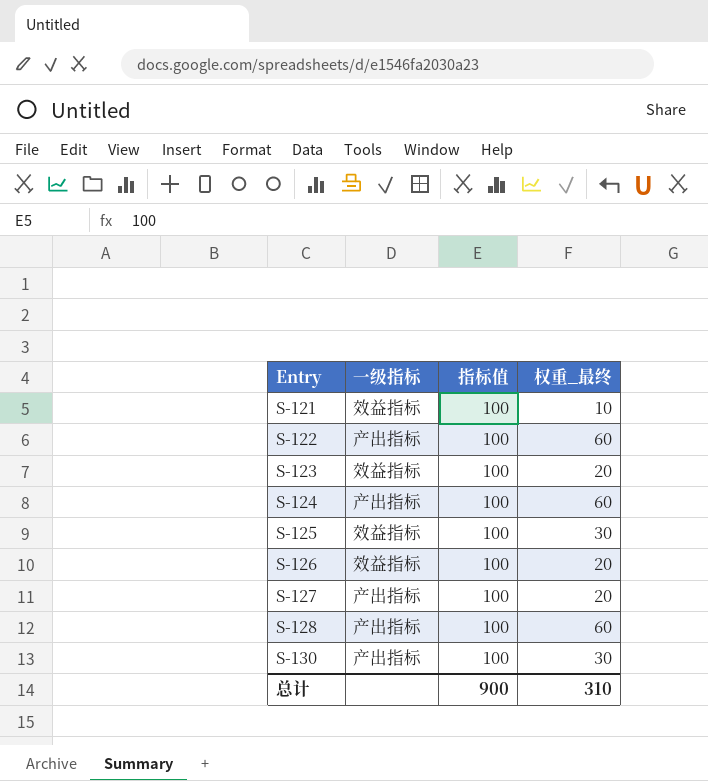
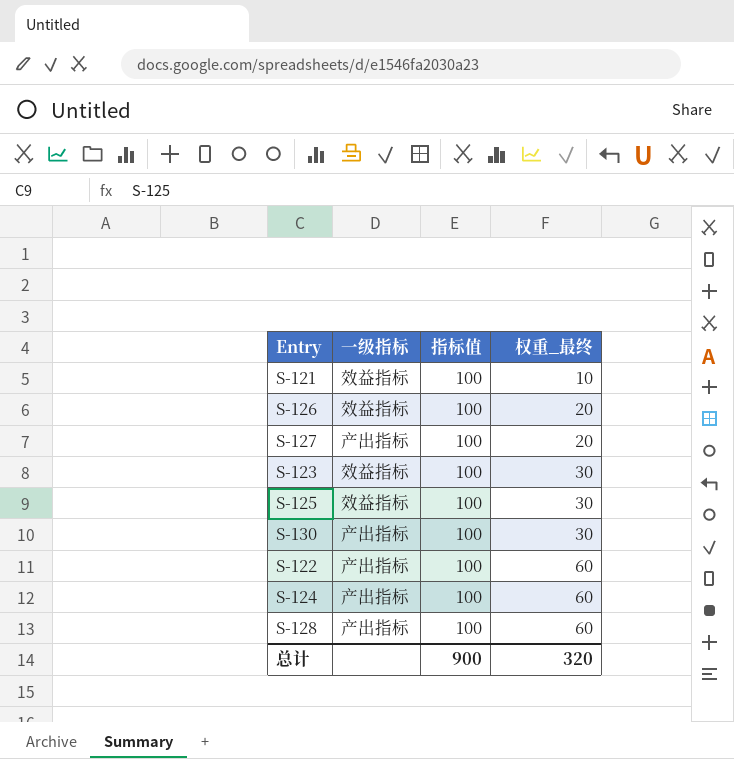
row order: Entry ascending -> 权重_最终 ascending
S-123 | 权重_最终: 20 -> 30
总计 | 权重_最终: 310 -> 320

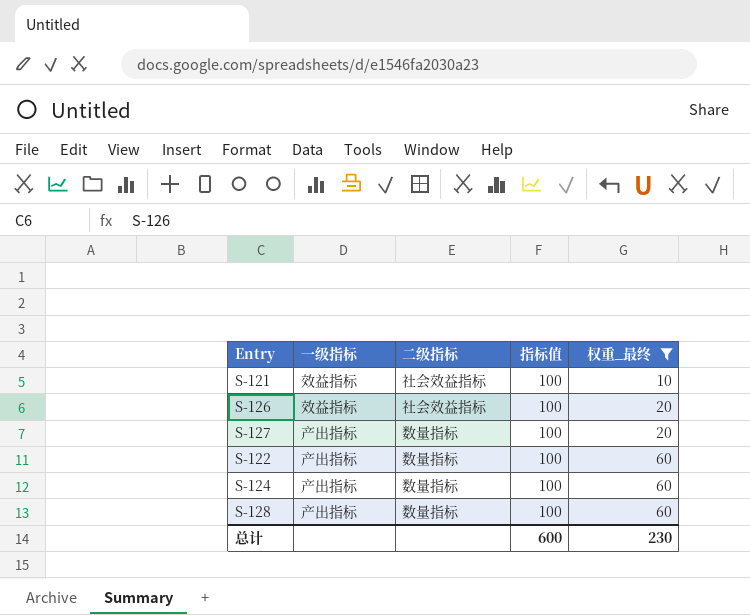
filter: none -> 权重_最终 != 30
column 二级指标 | position: none -> 3
总计 | 指标值: 900 -> 600
总计 | 权重_最终: 320 -> 230

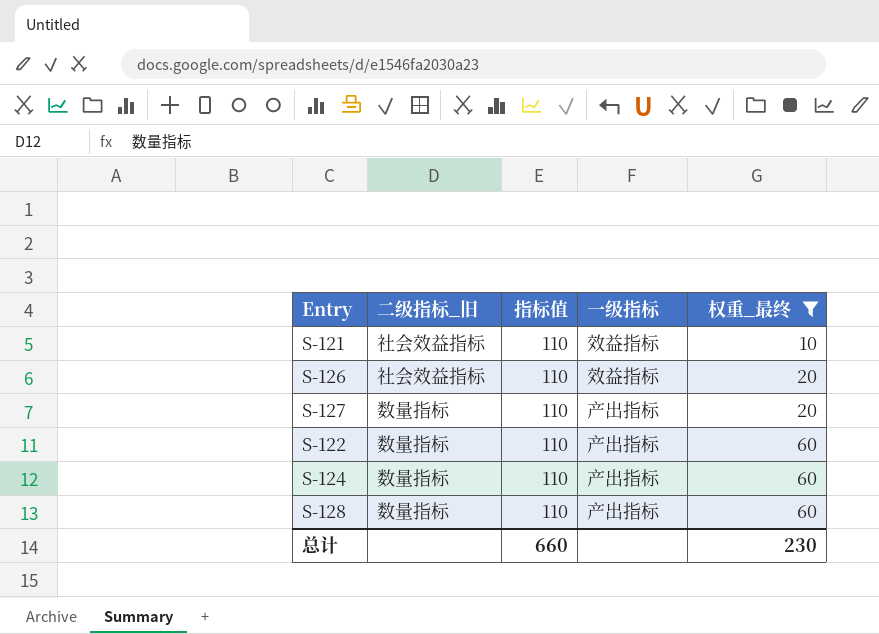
column name: 二级指标 -> 二级指标_旧
column 一级指标 | position: 2 -> 4
S-121 | 指标值: 100 -> 110
S-126 | 指标值: 100 -> 110
S-127 | 指标值: 100 -> 110
S-122 | 指标值: 100 -> 110
S-124 | 指标值: 100 -> 110
S-128 | 指标值: 100 -> 110
总计 | 指标值: 600 -> 660

